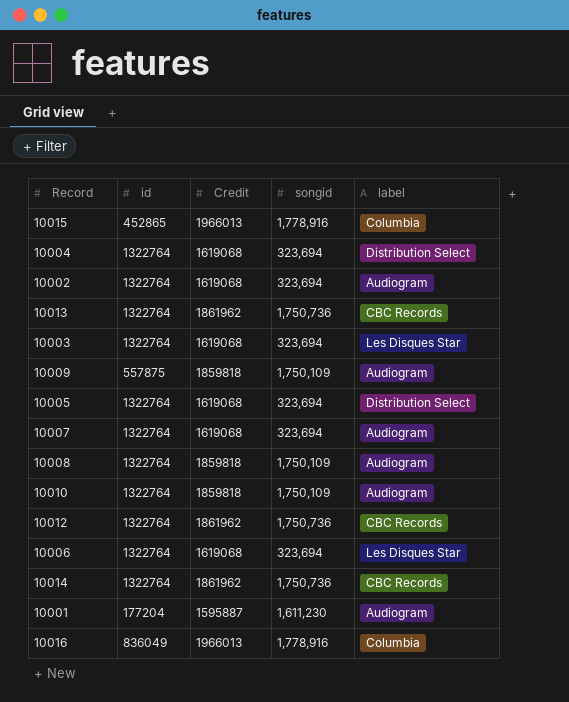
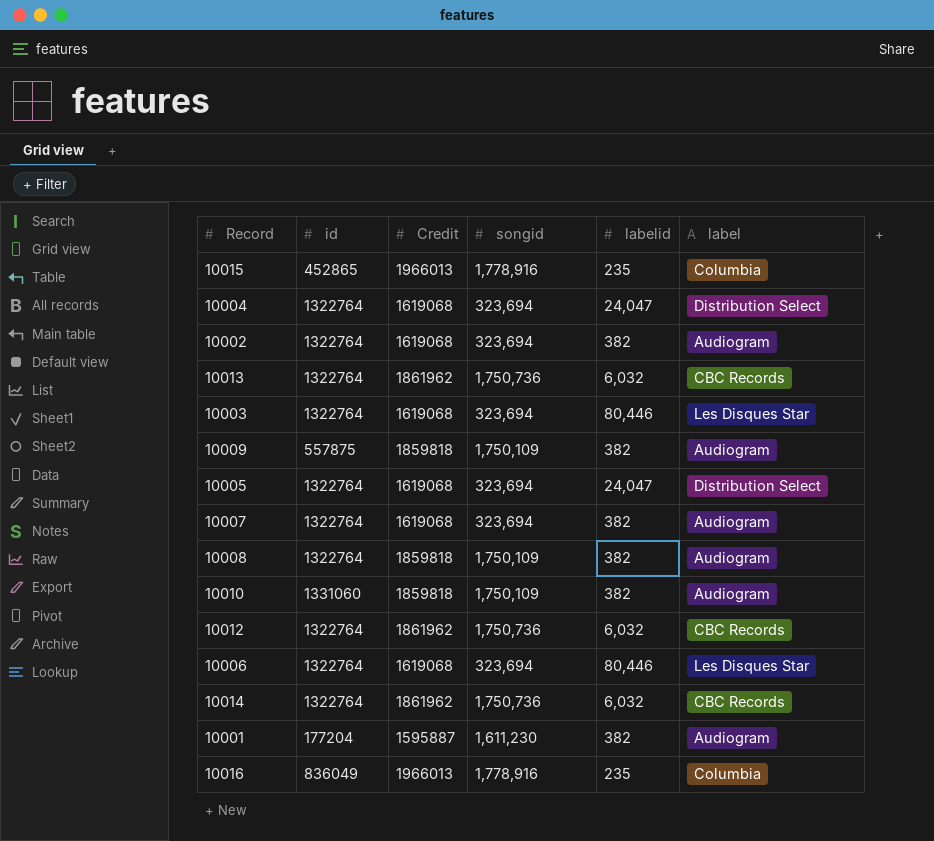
column labelid | position: none -> 5
10010 | id: 1322764 -> 1331060

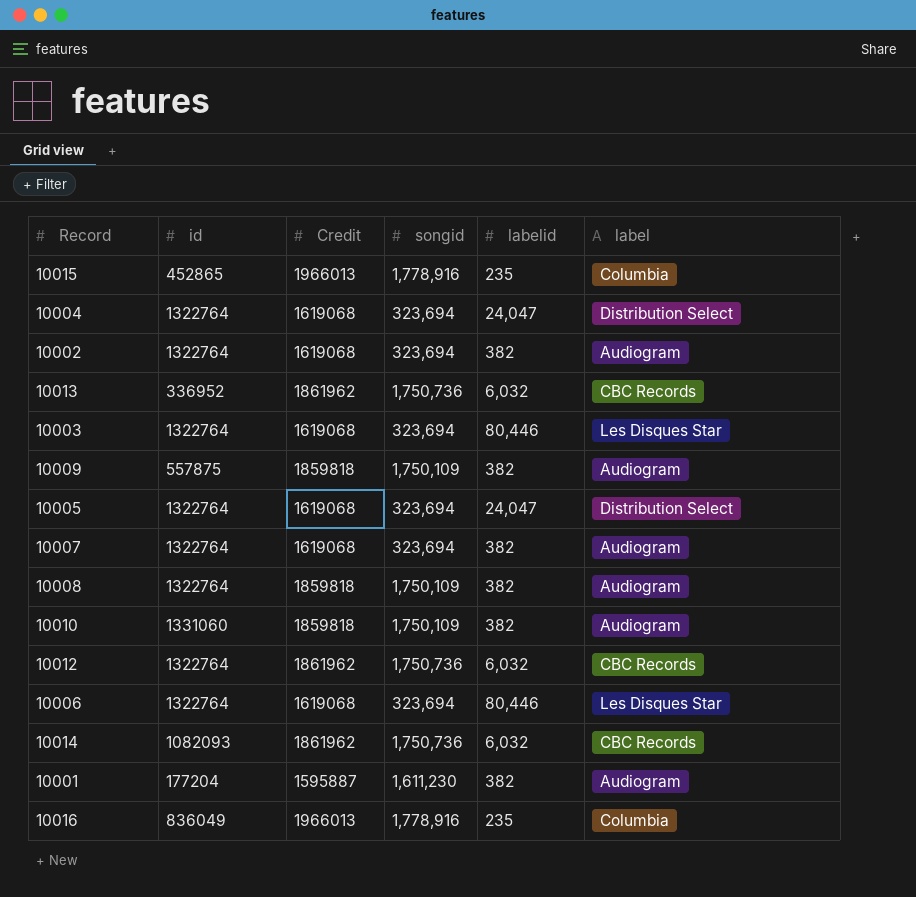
10013 | id: 1322764 -> 336952
10014 | id: 1322764 -> 1082093

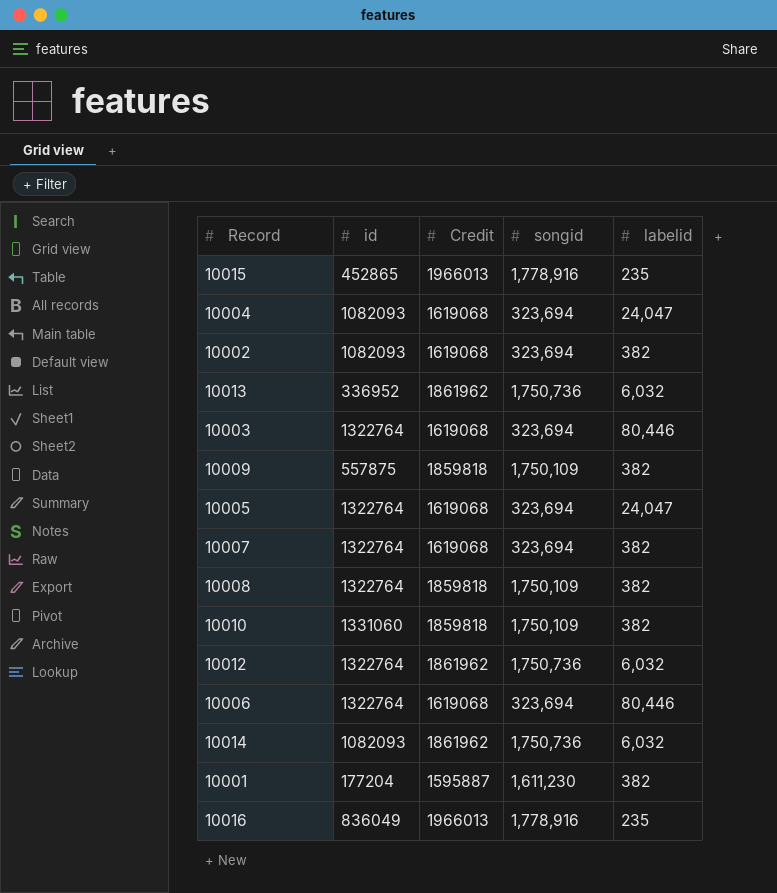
column label | position: 6 -> none
10004 | id: 1322764 -> 1082093
10002 | id: 1322764 -> 1082093

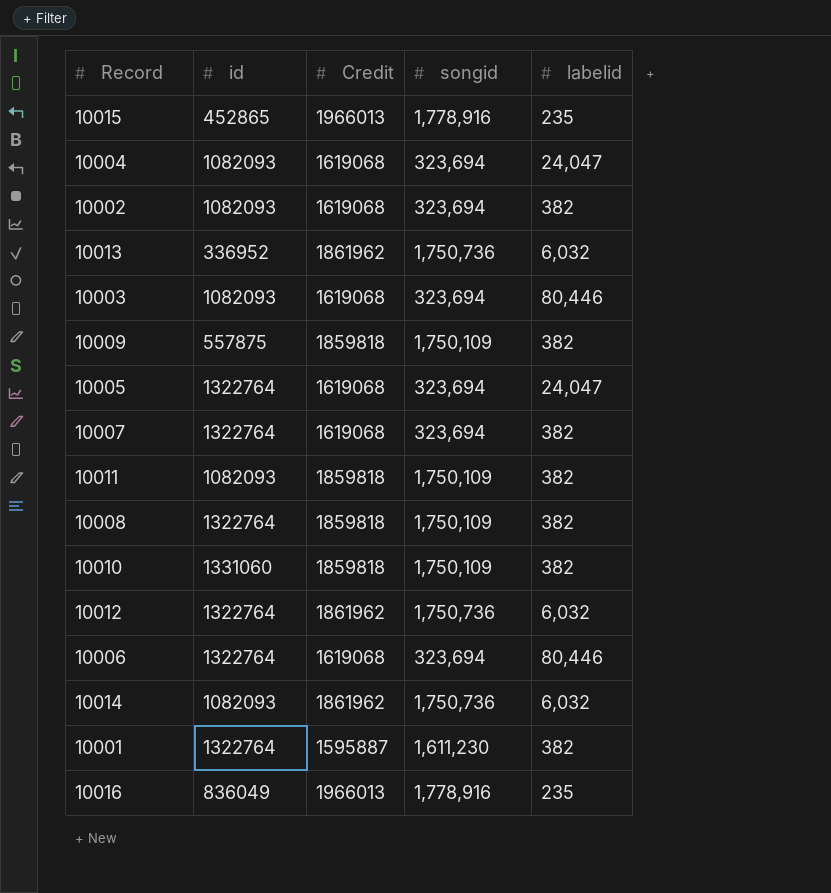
10003 | id: 1322764 -> 1082093
row 10011: none -> 1082093 | 1859818 | 1,750,109 | 382
10001 | id: 177204 -> 1322764

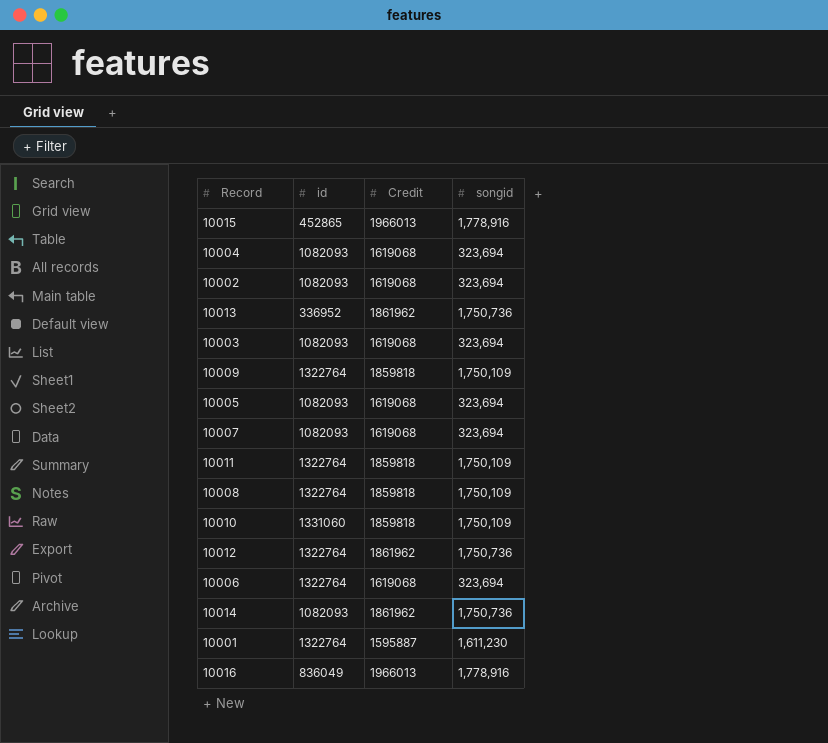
column labelid | position: 5 -> none
10009 | id: 557875 -> 1322764
10005 | id: 1322764 -> 1082093
10007 | id: 1322764 -> 1082093
10011 | id: 1082093 -> 1322764

